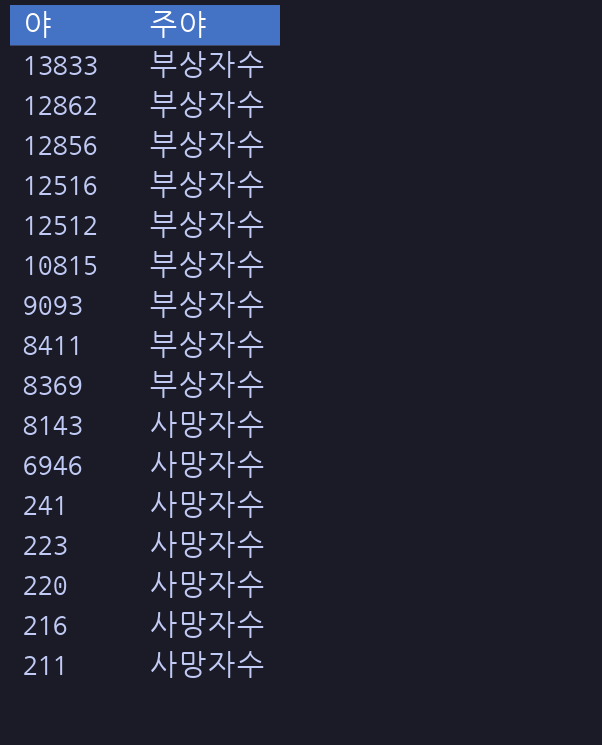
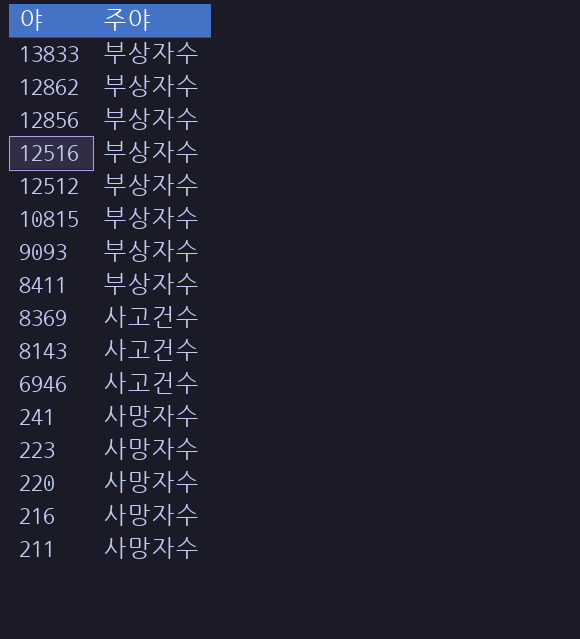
8369 | 주야: 부상자수 -> 사고건수
8143 | 주야: 사망자수 -> 사고건수
6946 | 주야: 사망자수 -> 사고건수

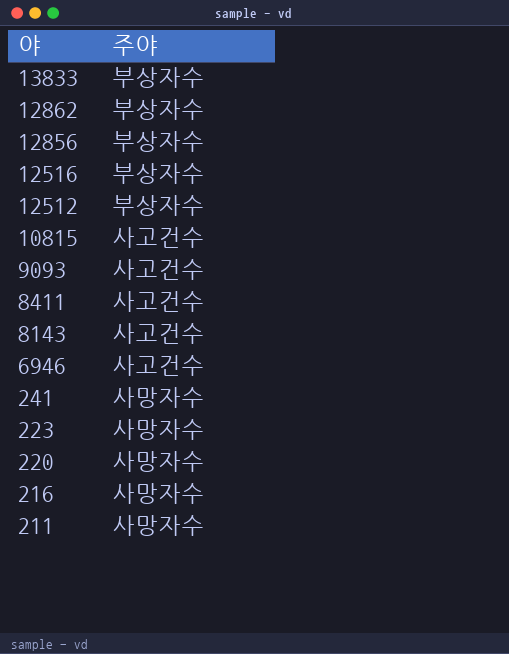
row 8369: 사고건수 -> none
10815 | 주야: 부상자수 -> 사고건수
9093 | 주야: 부상자수 -> 사고건수
8411 | 주야: 부상자수 -> 사고건수

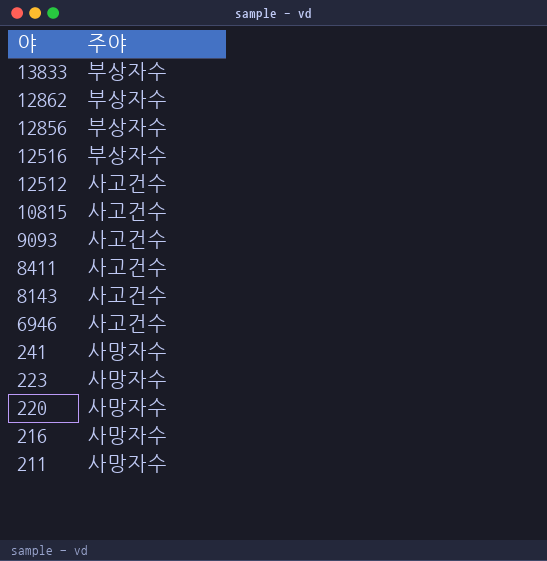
12512 | 주야: 부상자수 -> 사고건수

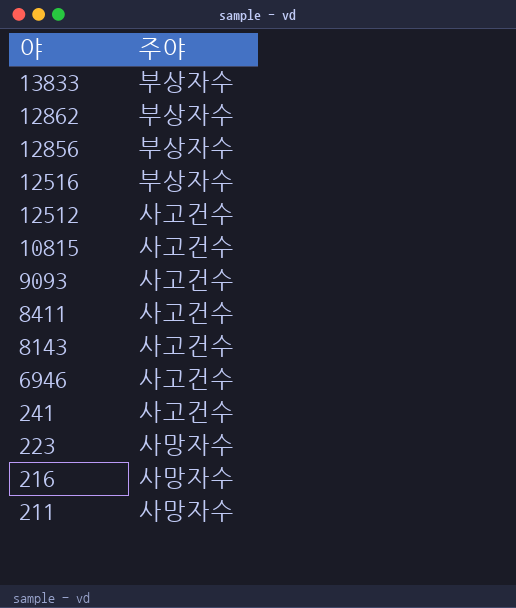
row 220: 사망자수 -> none
241 | 주야: 사망자수 -> 사고건수

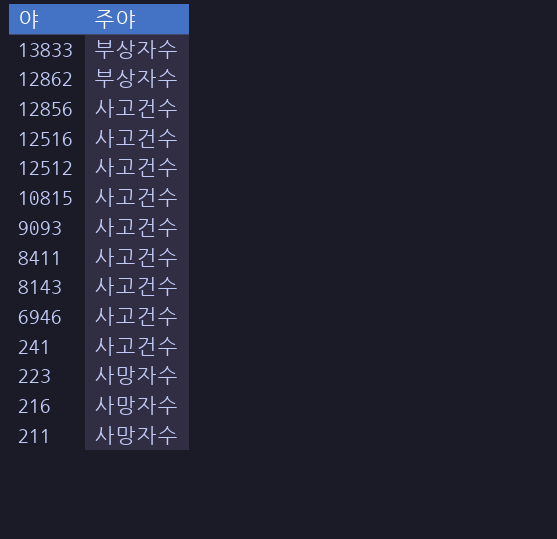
12856 | 주야: 부상자수 -> 사고건수
12516 | 주야: 부상자수 -> 사고건수

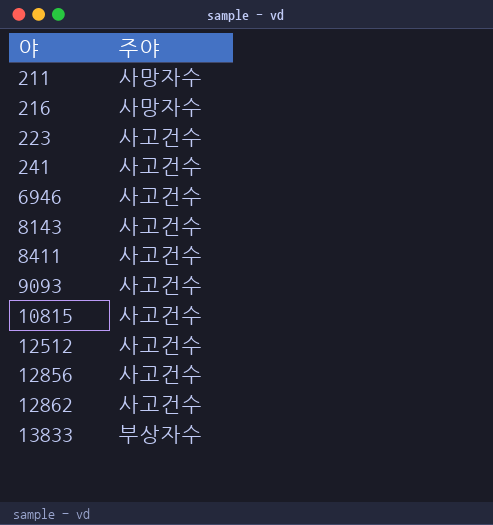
row order: 야 descending -> 야 ascending
row 12516: 사고건수 -> none
223 | 주야: 사망자수 -> 사고건수
12862 | 주야: 부상자수 -> 사고건수

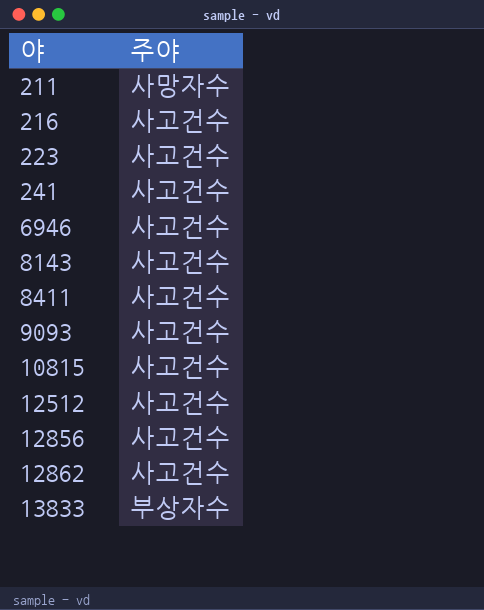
216 | 주야: 사망자수 -> 사고건수

